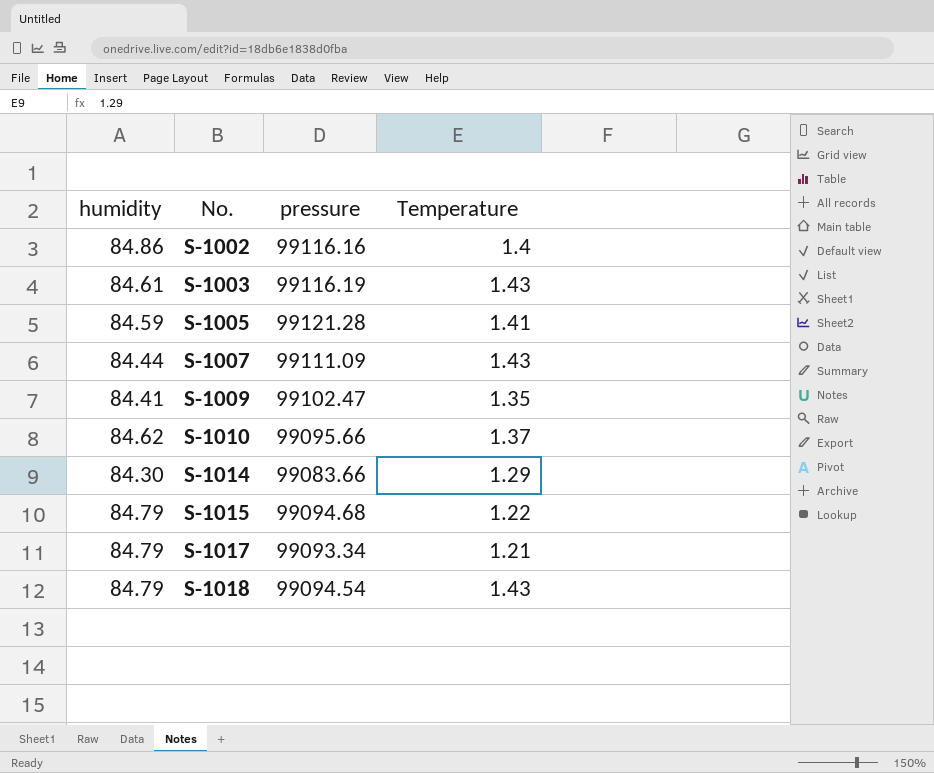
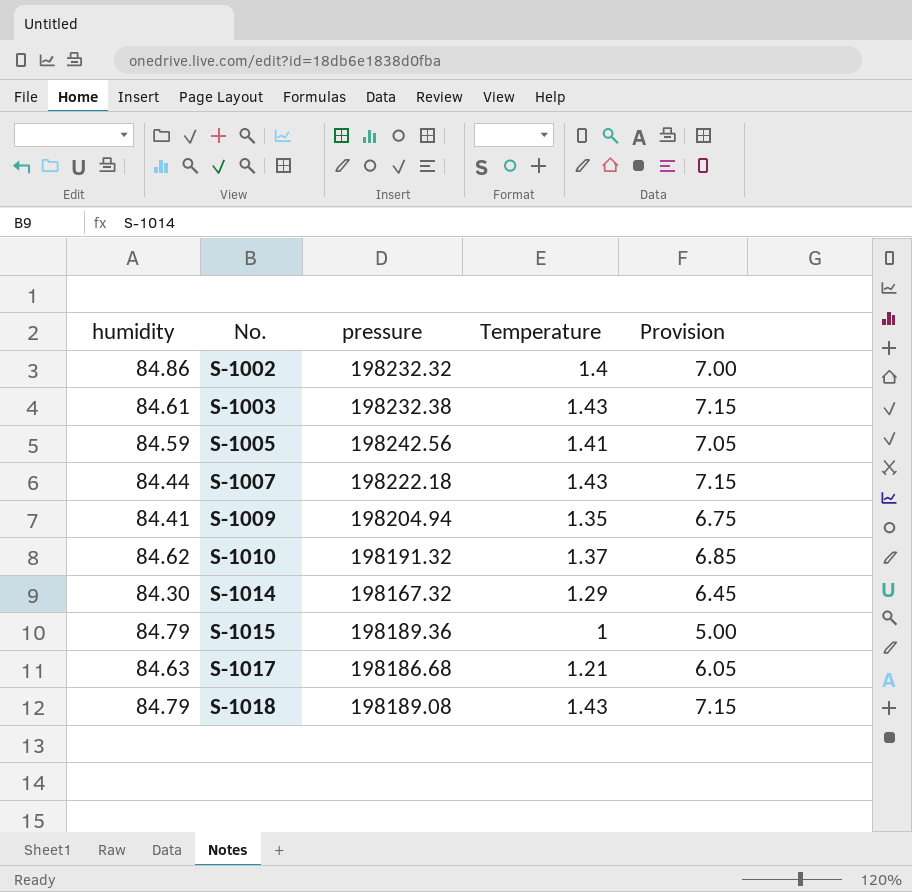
column Provision | formula: none -> [Temperature] * 5
S-1002 | pressure: 99116.16 -> 198232.32
S-1003 | pressure: 99116.19 -> 198232.38
S-1005 | pressure: 99121.28 -> 198242.56
S-1007 | pressure: 99111.09 -> 198222.18
S-1009 | pressure: 99102.47 -> 198204.94
S-1010 | pressure: 99095.66 -> 198191.32
S-1014 | pressure: 99083.66 -> 198167.32
S-1015 | pressure: 99094.68 -> 198189.36
S-1015 | Temperature: 1.22 -> 1
S-1017 | humidity: 84.79 -> 84.63
S-1017 | pressure: 99093.34 -> 198186.68
S-1018 | pressure: 99094.54 -> 198189.08

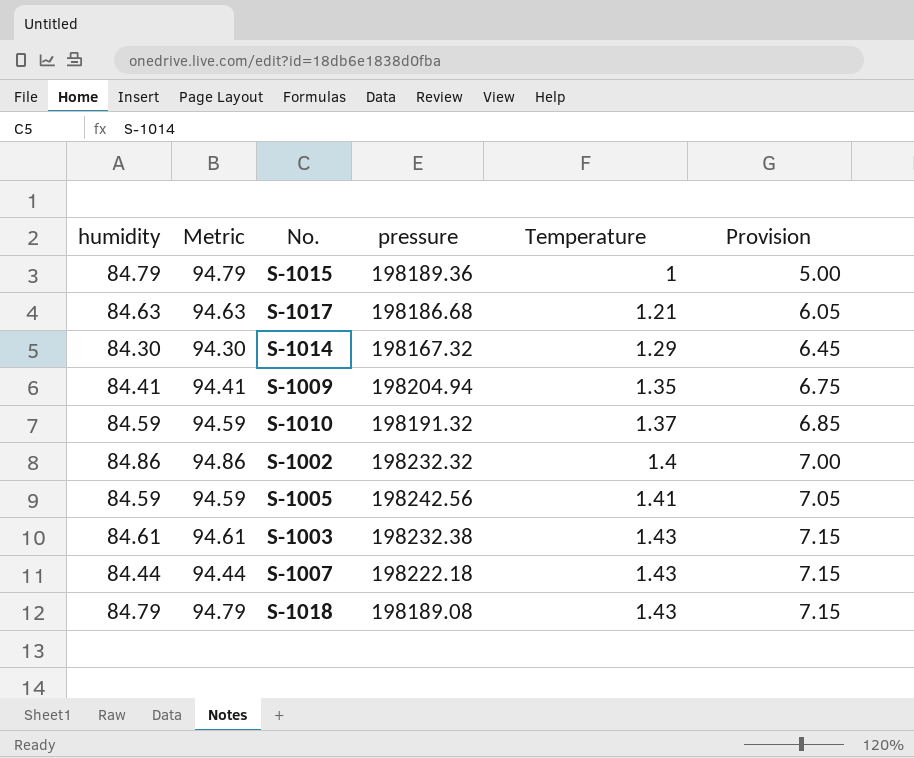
row order: No. ascending -> Temperature ascending
column Metric | formula: none -> [humidity] + 10
S-1010 | humidity: 84.62 -> 84.59

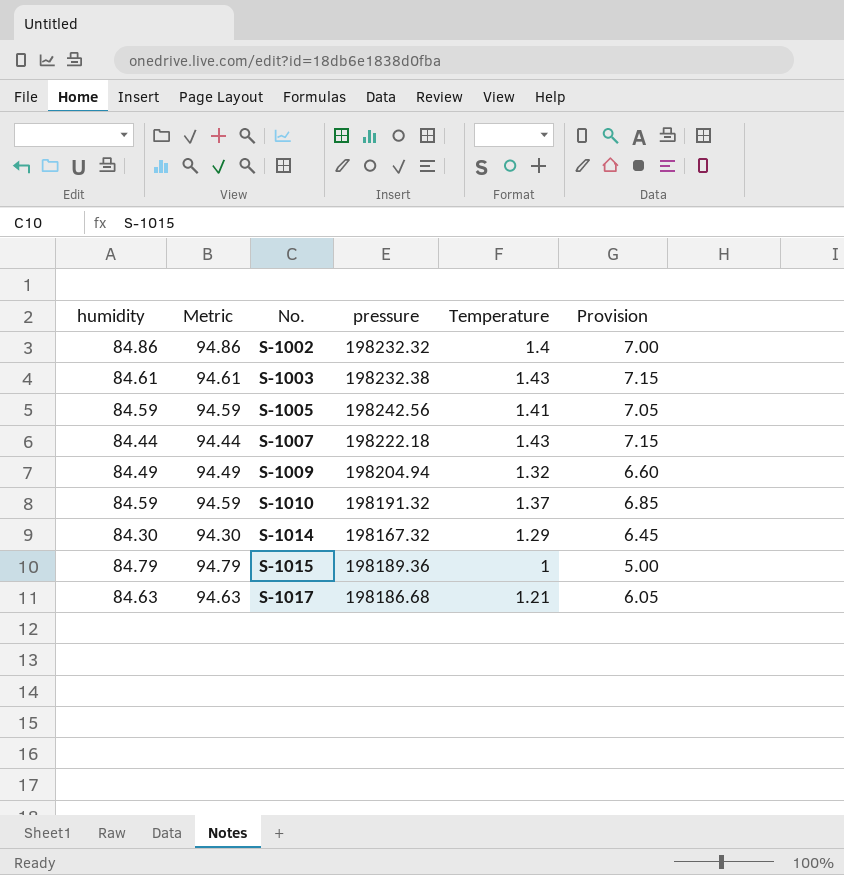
row order: Temperature ascending -> No. ascending
row S-1018: 84.79 | 94.79 | 198189.08 | 1.43 | 7.15 -> none
S-1009 | humidity: 84.41 -> 84.49
S-1009 | Metric: 94.41 -> 94.49
S-1009 | Temperature: 1.35 -> 1.32
S-1009 | Provision: 6.75 -> 6.60

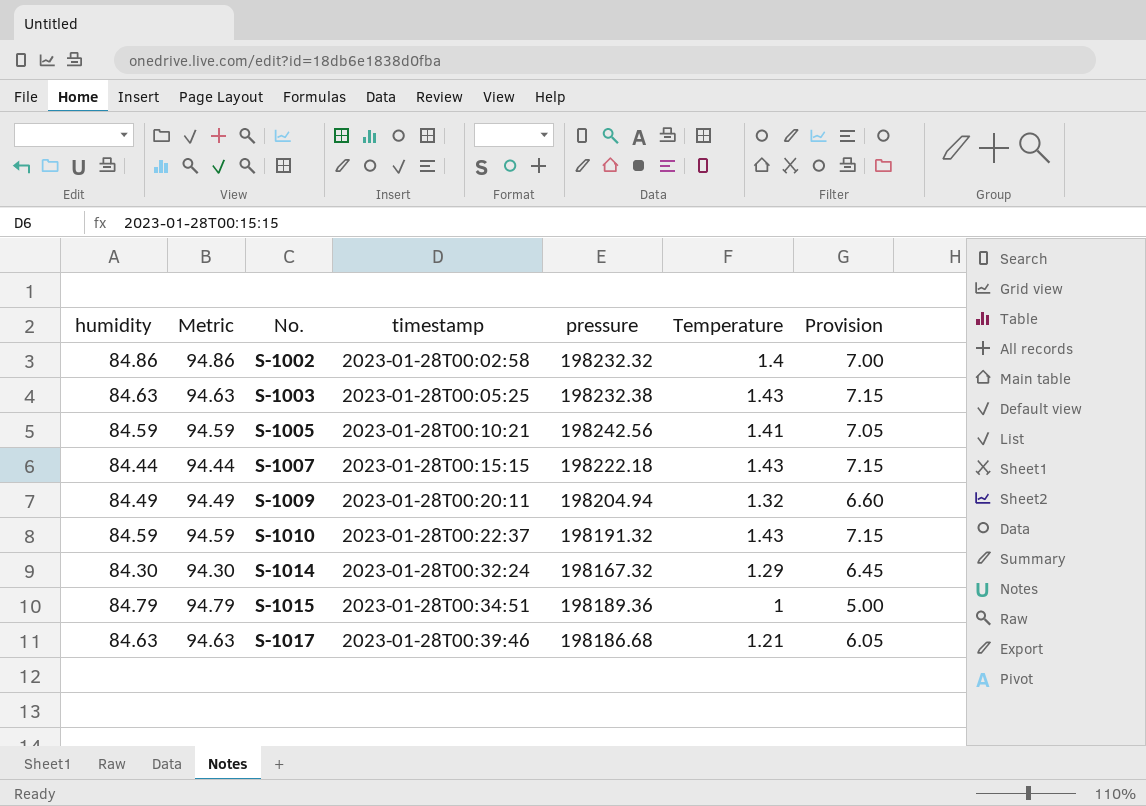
column timestamp | position: none -> 4
S-1003 | humidity: 84.61 -> 84.63
S-1003 | Metric: 94.61 -> 94.63
S-1010 | Temperature: 1.37 -> 1.43
S-1010 | Provision: 6.85 -> 7.15

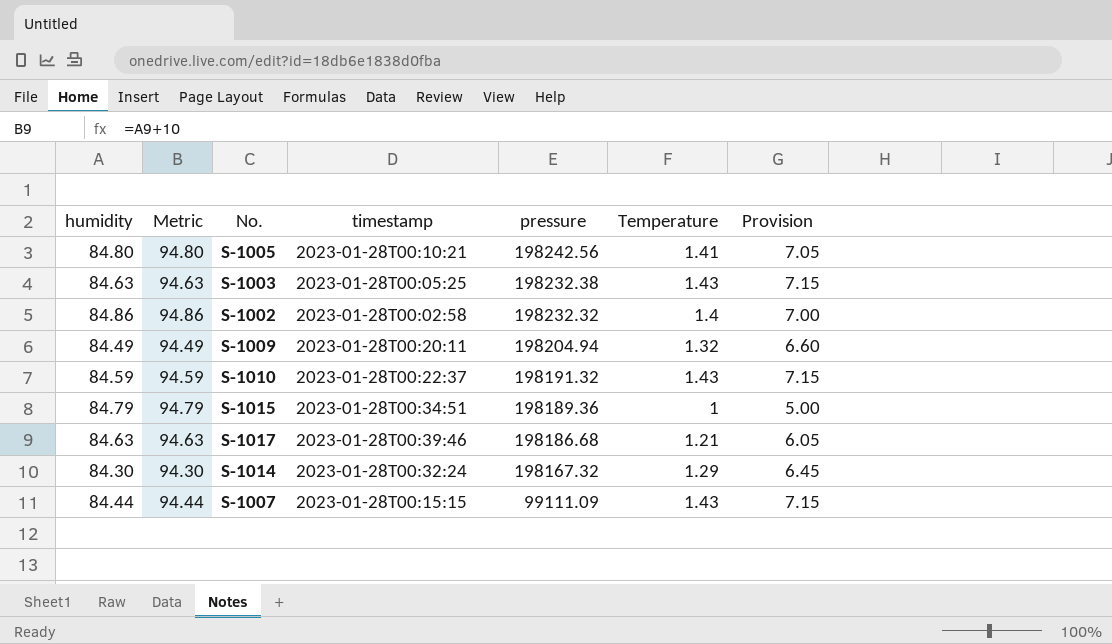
row order: No. ascending -> pressure descending
S-1005 | humidity: 84.59 -> 84.80
S-1005 | Metric: 94.59 -> 94.80
S-1007 | pressure: 198222.18 -> 99111.09

